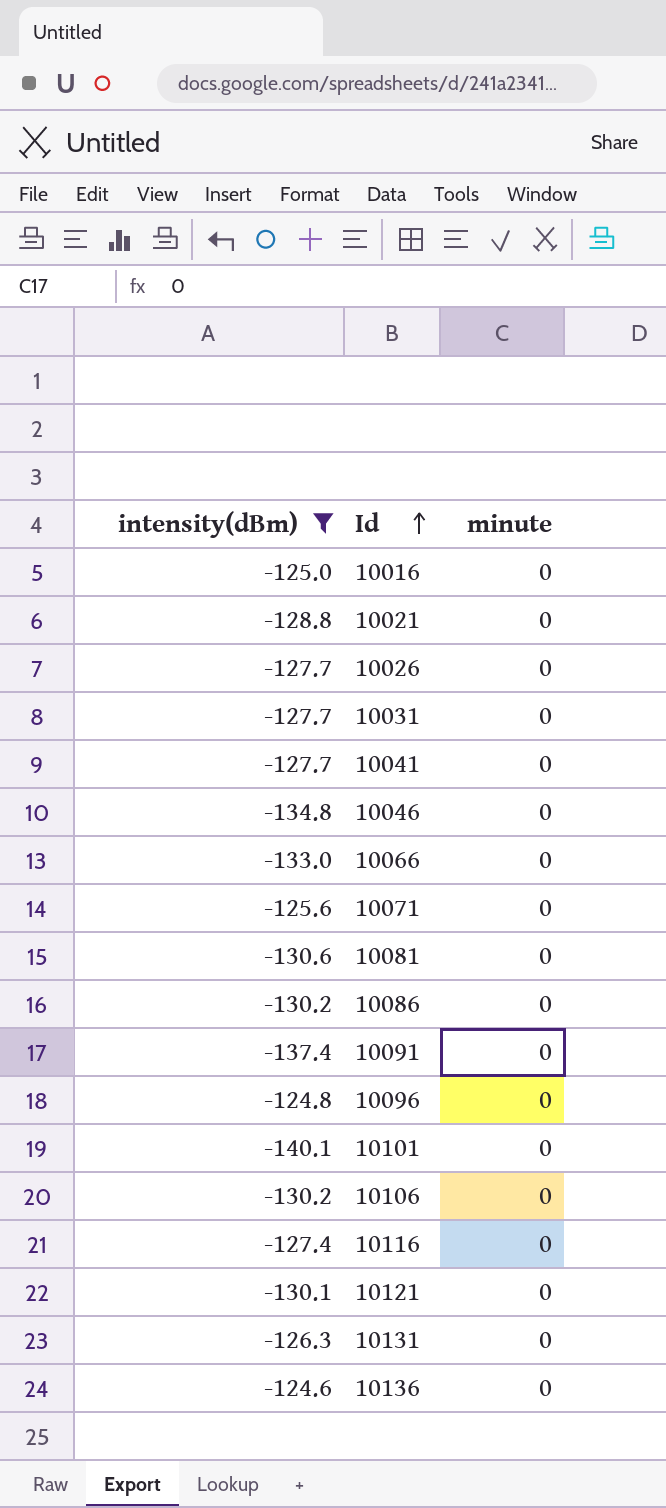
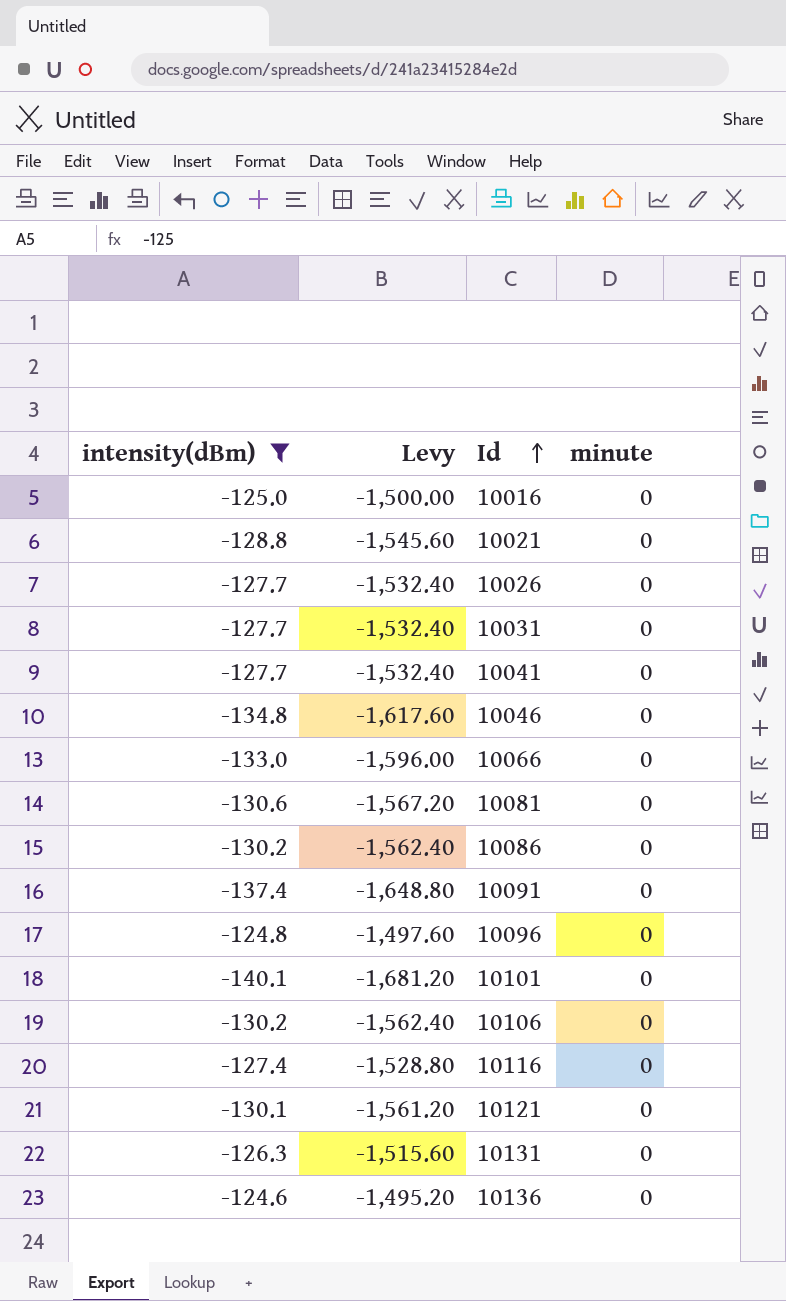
column Levy | formula: none -> [intensity(dBm)] * 12
row 10071: -125.6 | 0 -> none

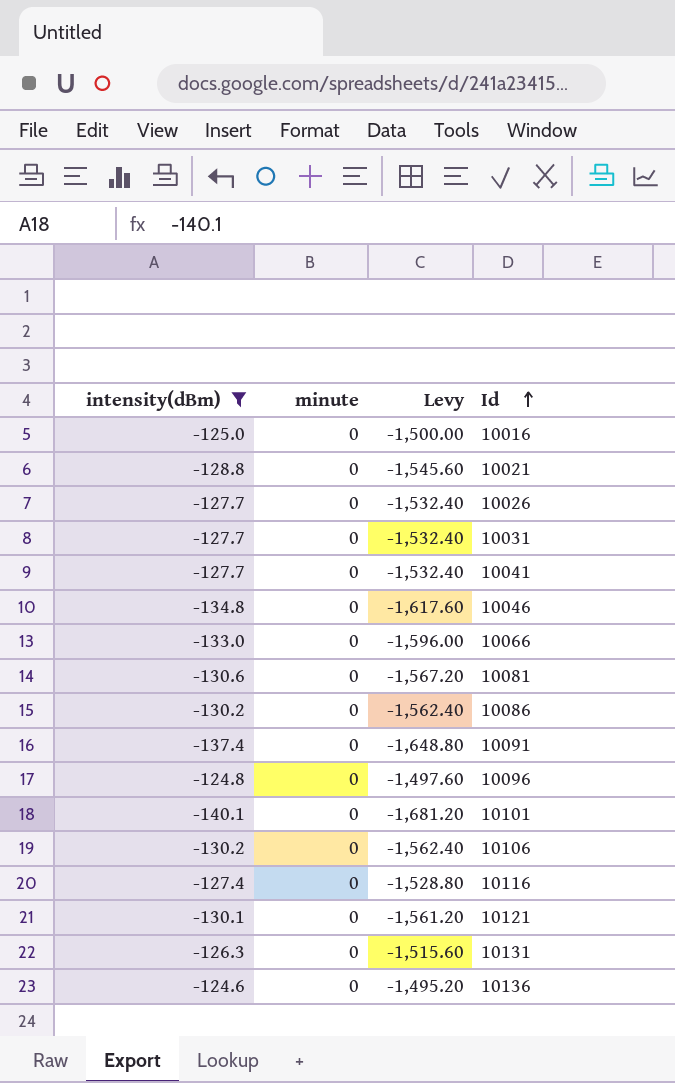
column minute | position: 4 -> 2

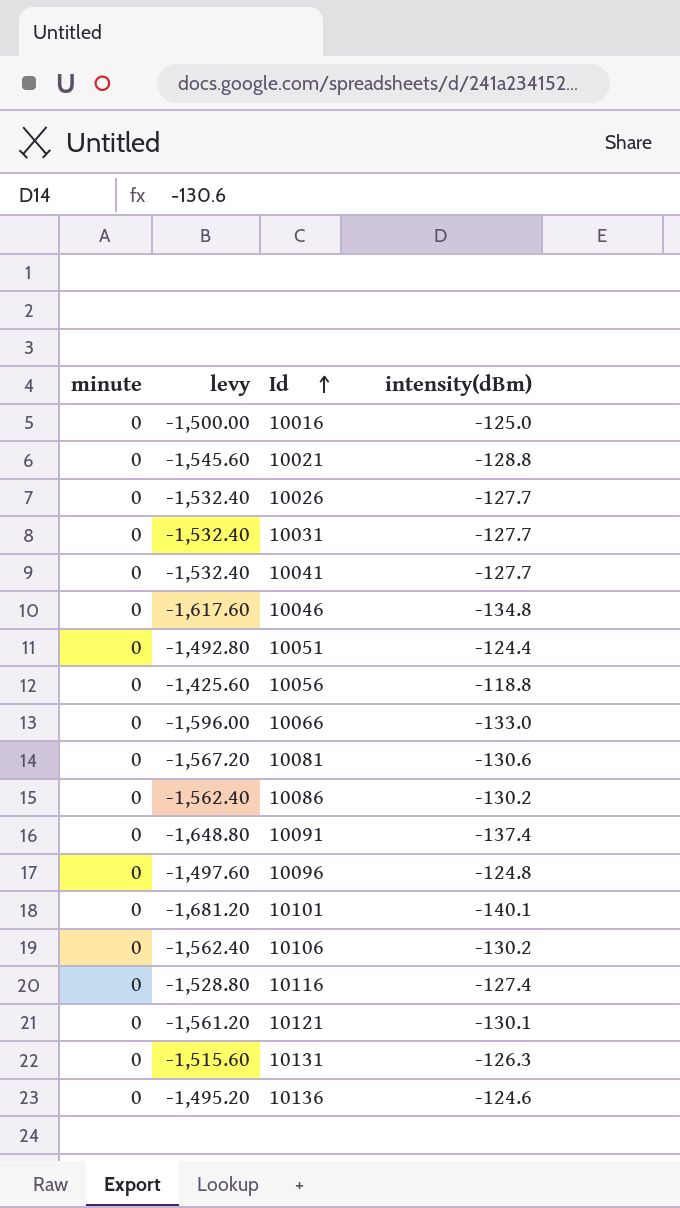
filter: intensity(dBm) <= -124.6 -> none
column name: Levy -> levy
column intensity(dBm) | position: 1 -> 4

